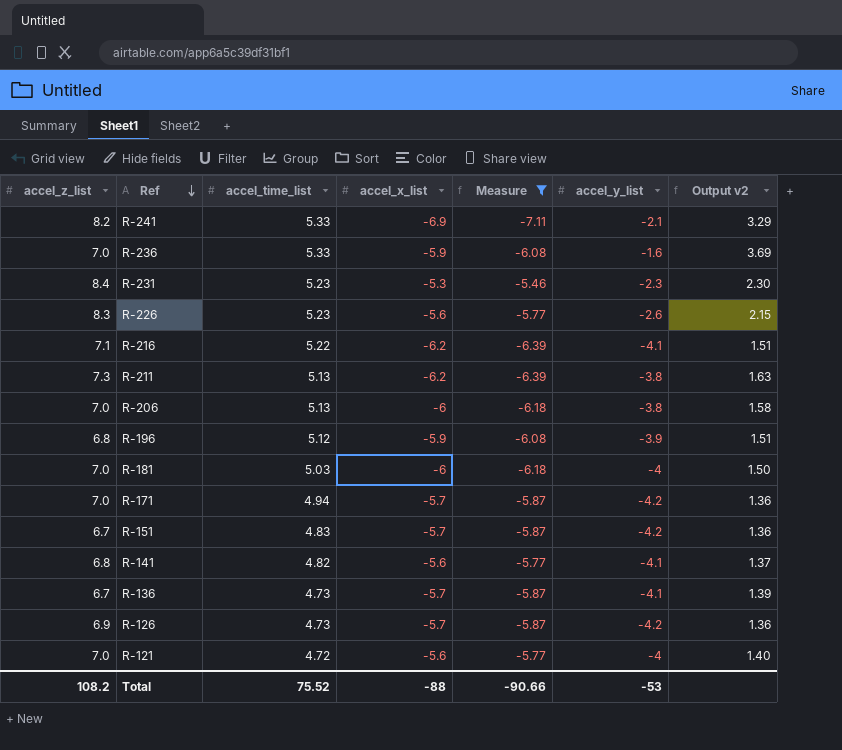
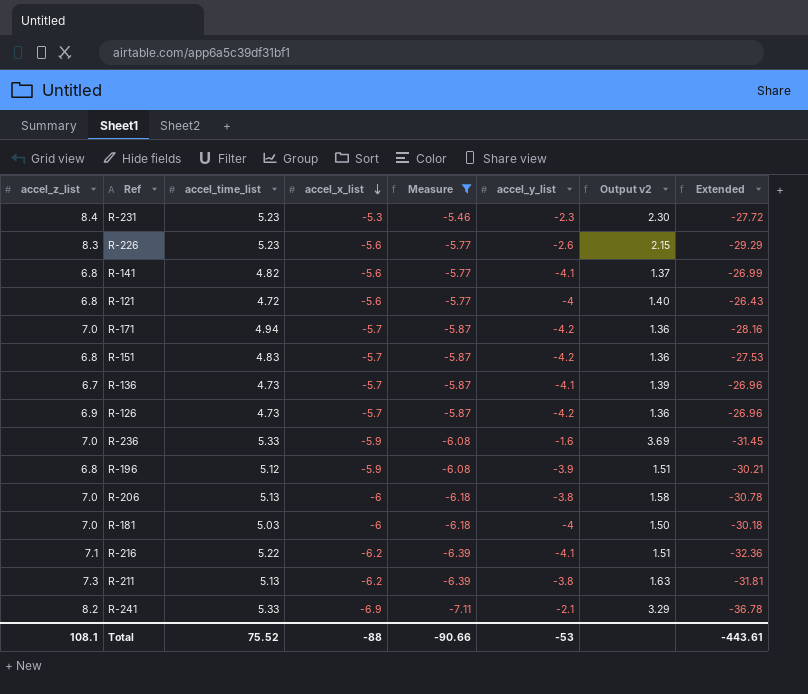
row order: Ref descending -> accel_x_list descending
column Extended | formula: none -> [accel_time_list] * [accel_x_list]
R-121 | accel_z_list: 7.0 -> 6.8
R-151 | accel_z_list: 6.7 -> 6.8
Total | accel_z_list: 108.2 -> 108.1

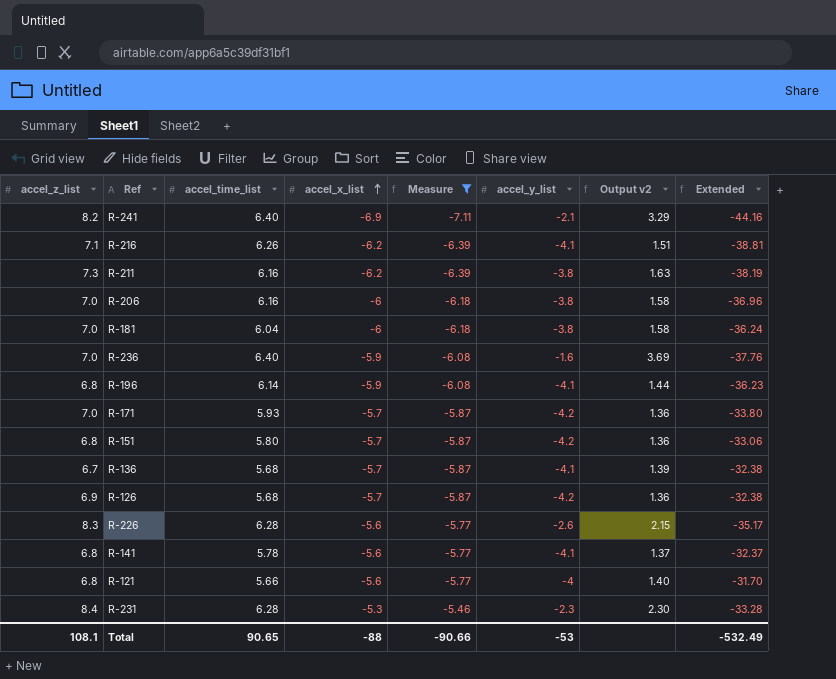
row order: accel_x_list descending -> accel_x_list ascending
R-241 | accel_time_list: 5.33 -> 6.40
R-241 | Extended: -36.78 -> -44.16
R-216 | accel_time_list: 5.22 -> 6.26
R-216 | Extended: -32.36 -> -38.81
R-211 | accel_time_list: 5.13 -> 6.16
R-211 | Extended: -31.81 -> -38.19
R-206 | accel_time_list: 5.13 -> 6.16
R-206 | Extended: -30.78 -> -36.96
R-181 | accel_time_list: 5.03 -> 6.04
R-181 | accel_y_list: -4 -> -3.8
R-181 | Output v2: 1.50 -> 1.58
R-181 | Extended: -30.18 -> -36.24
R-236 | accel_time_list: 5.33 -> 6.40
R-236 | Extended: -31.45 -> -37.76
R-196 | accel_time_list: 5.12 -> 6.14
R-196 | accel_y_list: -3.9 -> -4.1
R-196 | Output v2: 1.51 -> 1.44
R-196 | Extended: -30.21 -> -36.23
R-171 | accel_time_list: 4.94 -> 5.93
R-171 | Extended: -28.16 -> -33.80
R-151 | accel_time_list: 4.83 -> 5.80
R-151 | Extended: -27.53 -> -33.06
R-136 | accel_time_list: 4.73 -> 5.68
R-136 | Extended: -26.96 -> -32.38
R-126 | accel_time_list: 4.73 -> 5.68
R-126 | Extended: -26.96 -> -32.38
R-226 | accel_time_list: 5.23 -> 6.28
R-226 | Extended: -29.29 -> -35.17
R-141 | accel_time_list: 4.82 -> 5.78
R-141 | Extended: -26.99 -> -32.37
R-121 | accel_time_list: 4.72 -> 5.66
R-121 | Extended: -26.43 -> -31.70
R-231 | accel_time_list: 5.23 -> 6.28
R-231 | Extended: -27.72 -> -33.28
Total | accel_time_list: 75.52 -> 90.65
Total | Extended: -443.61 -> -532.49

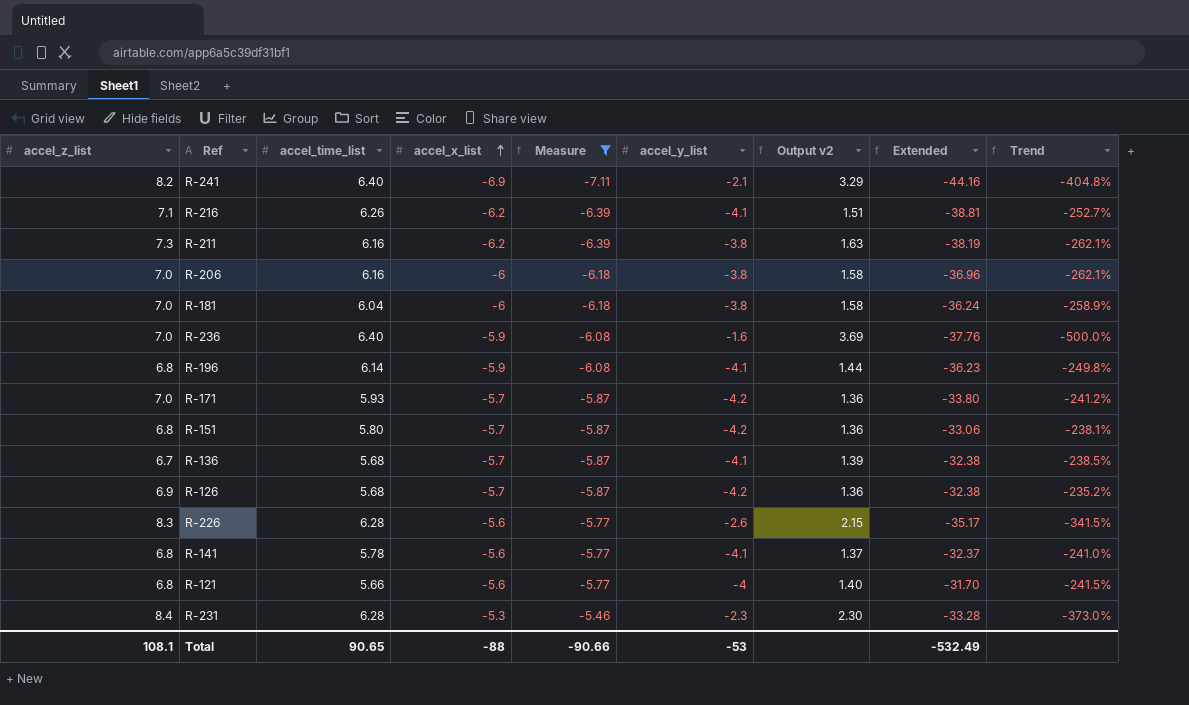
column Trend | formula: none -> ([accel_time_list] - [accel_y_list]) / [accel_y_list]

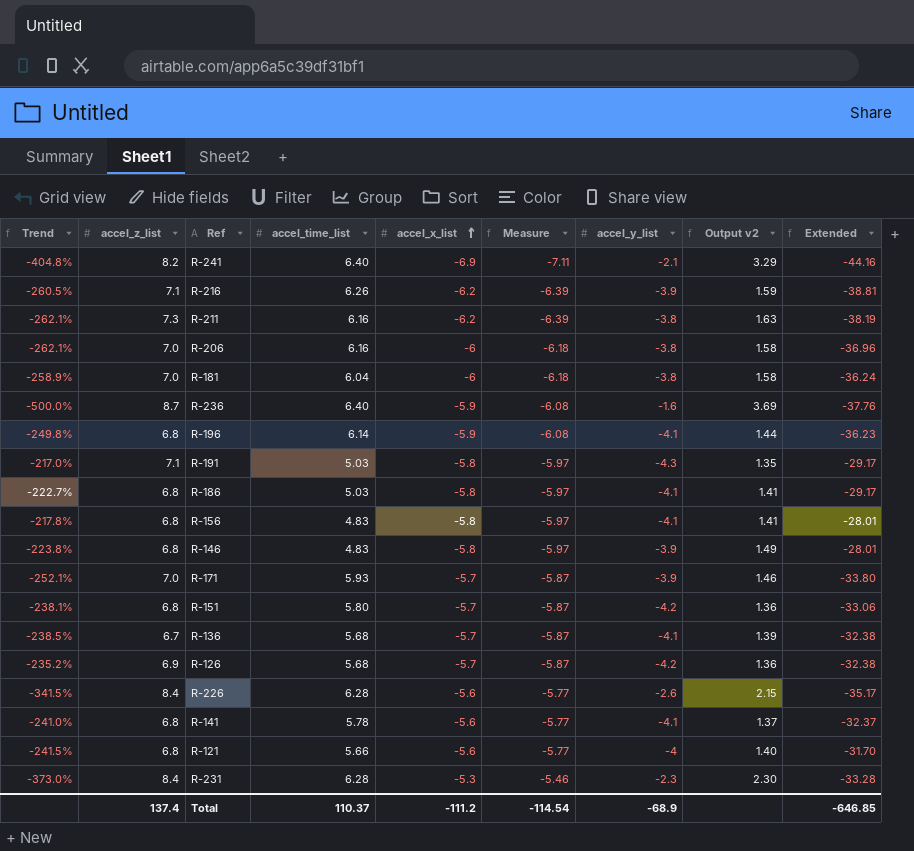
filter: Measure != -5.97 -> none
column Trend | position: 9 -> 1
R-216 | Trend: -252.7% -> -260.5%
R-216 | accel_y_list: -4.1 -> -3.9
R-216 | Output v2: 1.51 -> 1.59
R-236 | accel_z_list: 7.0 -> 8.7
R-171 | Trend: -241.2% -> -252.1%
R-171 | accel_y_list: -4.2 -> -3.9
R-171 | Output v2: 1.36 -> 1.46
R-226 | accel_z_list: 8.3 -> 8.4
Total | accel_z_list: 108.1 -> 137.4
Total | accel_time_list: 90.65 -> 110.37
Total | accel_x_list: -88 -> -111.2
Total | Measure: -90.66 -> -114.54
Total | accel_y_list: -53 -> -68.9
Total | Extended: -532.49 -> -646.85

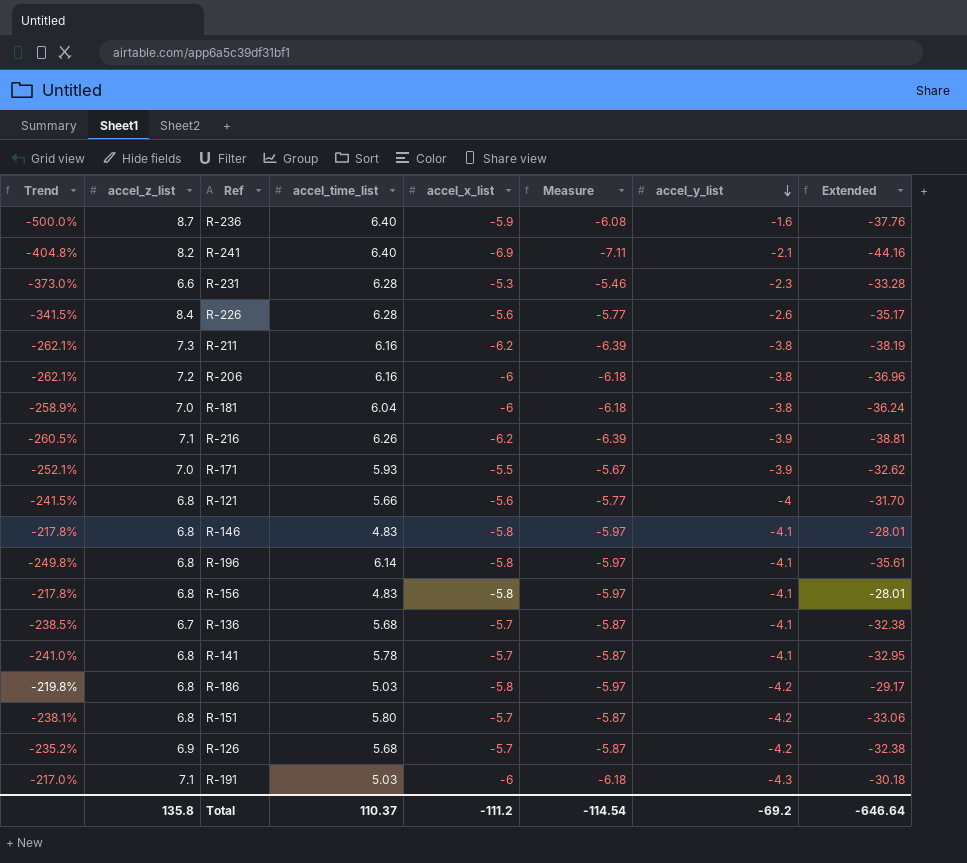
row order: accel_x_list ascending -> accel_y_list descending
column Output v2 | formula: [accel_x_list] / [accel_y_list] -> none
R-231 | accel_z_list: 8.4 -> 6.6
R-206 | accel_z_list: 7.0 -> 7.2
R-171 | accel_x_list: -5.7 -> -5.5
R-171 | Measure: -5.87 -> -5.67
R-171 | Extended: -33.80 -> -32.62
R-146 | Trend: -223.8% -> -217.8%
R-146 | accel_y_list: -3.9 -> -4.1
R-196 | accel_x_list: -5.9 -> -5.8
R-196 | Measure: -6.08 -> -5.97
R-196 | Extended: -36.23 -> -35.61
R-141 | accel_x_list: -5.6 -> -5.7
R-141 | Measure: -5.77 -> -5.87
R-141 | Extended: -32.37 -> -32.95
R-186 | Trend: -222.7% -> -219.8%
R-186 | accel_y_list: -4.1 -> -4.2
R-191 | accel_x_list: -5.8 -> -6
R-191 | Measure: -5.97 -> -6.18
R-191 | Extended: -29.17 -> -30.18
Total | accel_z_list: 137.4 -> 135.8
Total | accel_y_list: -68.9 -> -69.2
Total | Extended: -646.85 -> -646.64

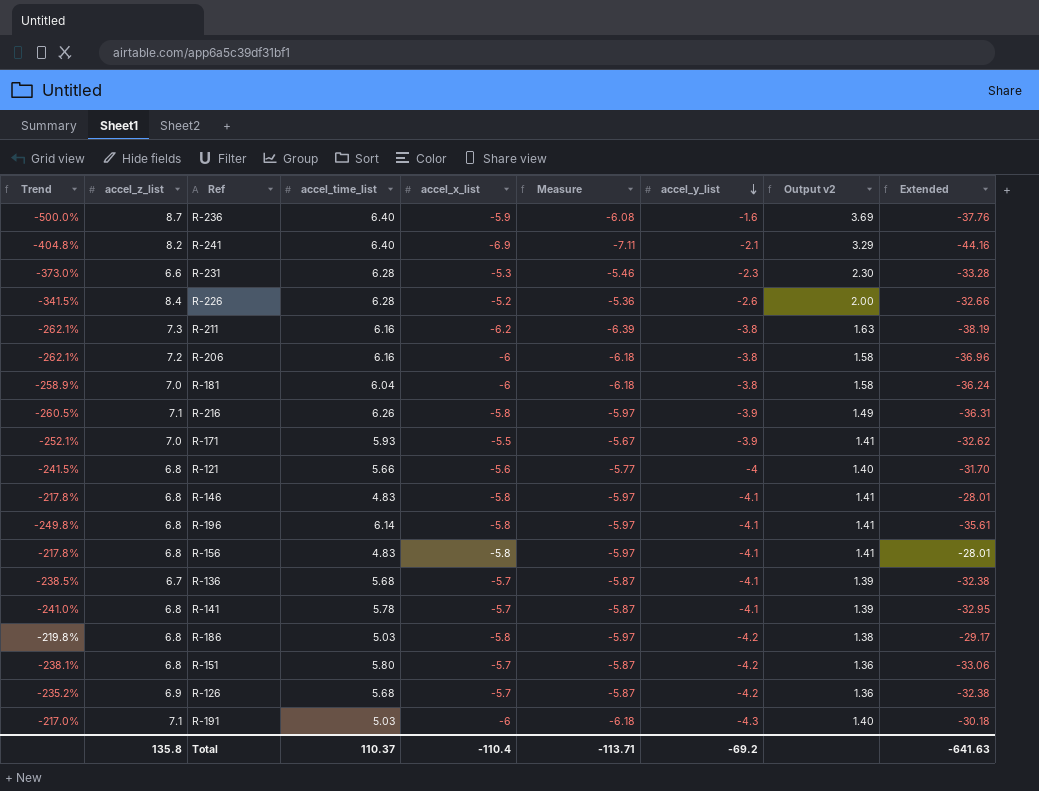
column Output v2 | formula: none -> [accel_x_list] / [accel_y_list]
R-226 | accel_x_list: -5.6 -> -5.2
R-226 | Measure: -5.77 -> -5.36
R-226 | Extended: -35.17 -> -32.66
R-216 | accel_x_list: -6.2 -> -5.8
R-216 | Measure: -6.39 -> -5.97
R-216 | Extended: -38.81 -> -36.31
Total | accel_x_list: -111.2 -> -110.4
Total | Measure: -114.54 -> -113.71
Total | Extended: -646.64 -> -641.63

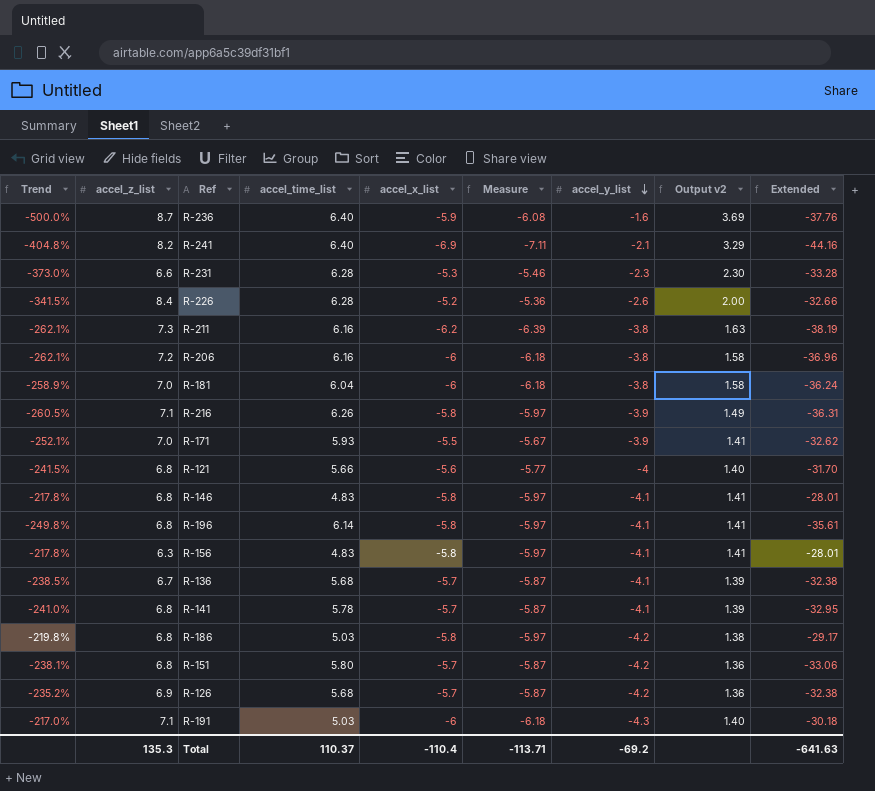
R-156 | accel_z_list: 6.8 -> 6.3
Total | accel_z_list: 135.8 -> 135.3

